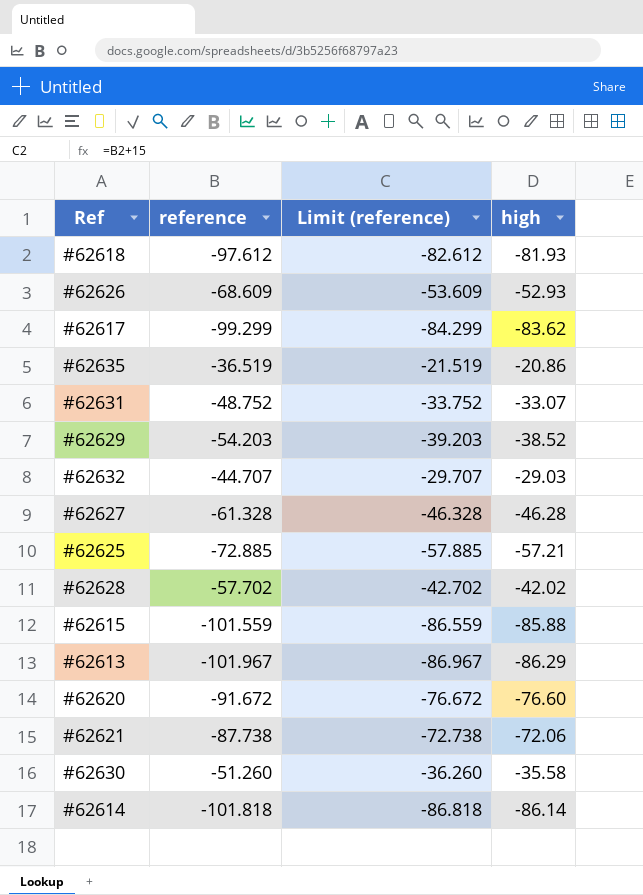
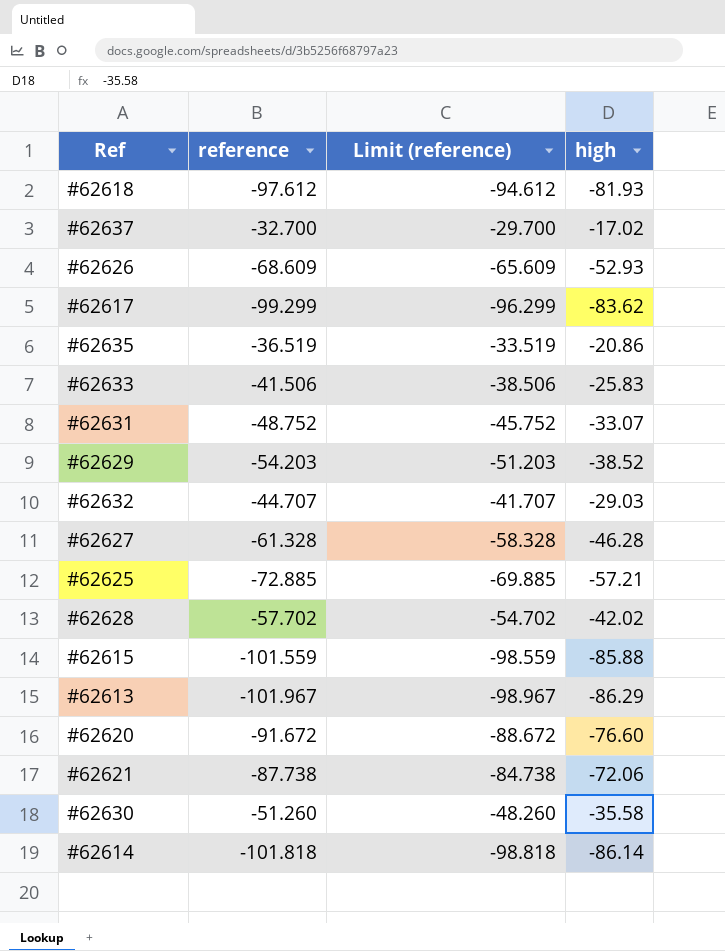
column Limit (reference) | formula: [reference] + 15 -> [reference] + 3
row #62637: none -> -32.700 | -29.700 | -17.02
row #62633: none -> -41.506 | -38.506 | -25.83

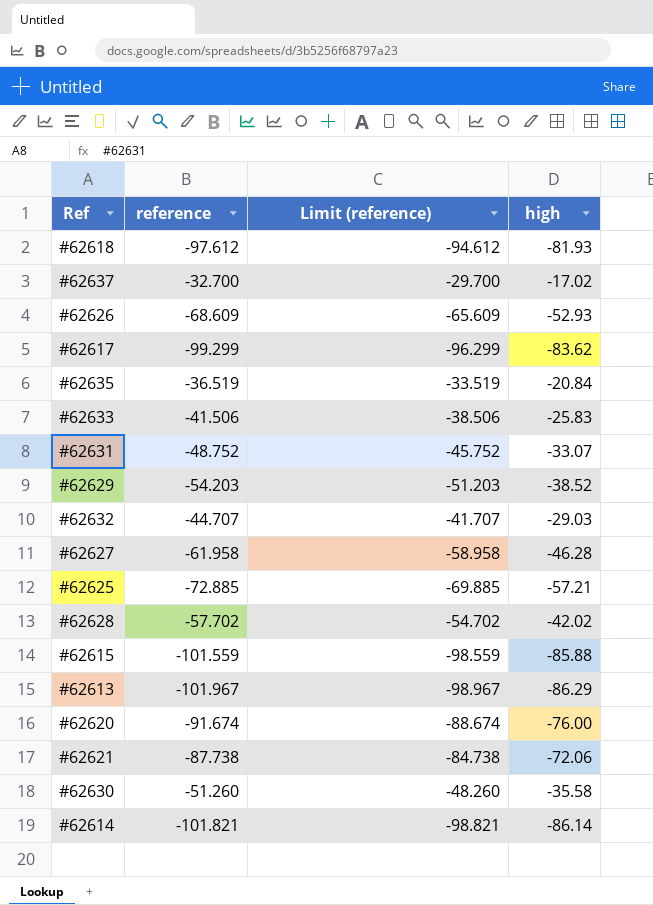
#62635 | high: -20.86 -> -20.84
#62627 | reference: -61.328 -> -61.958
#62627 | Limit (reference): -58.328 -> -58.958
#62620 | reference: -91.672 -> -91.674
#62620 | Limit (reference): -88.672 -> -88.674
#62620 | high: -76.60 -> -76.00
#62614 | reference: -101.818 -> -101.821
#62614 | Limit (reference): -98.818 -> -98.821

